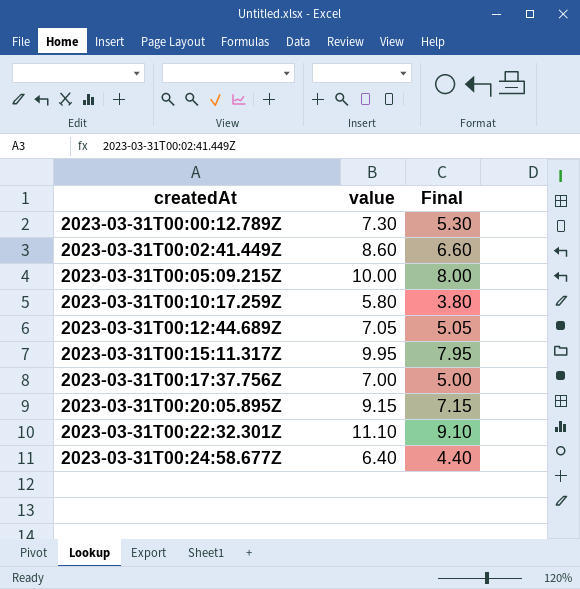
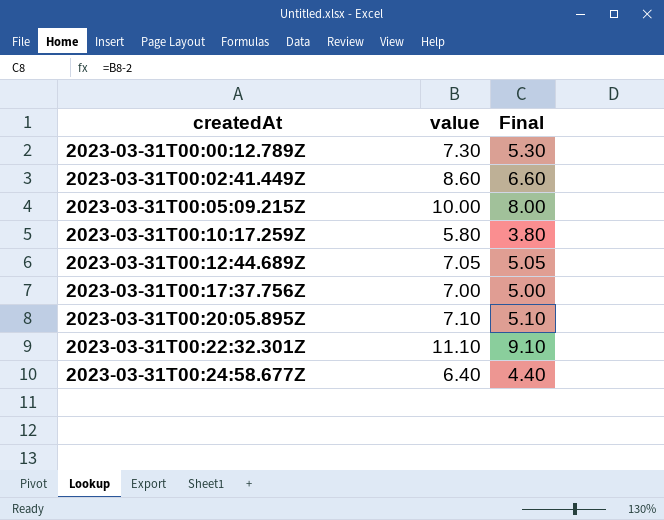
row 2023-03-31T00:15:11.317Z: 9.95 | 7.95 -> none
2023-03-31T00:20:05.895Z | value: 9.15 -> 7.10
2023-03-31T00:20:05.895Z | Final: 7.15 -> 5.10

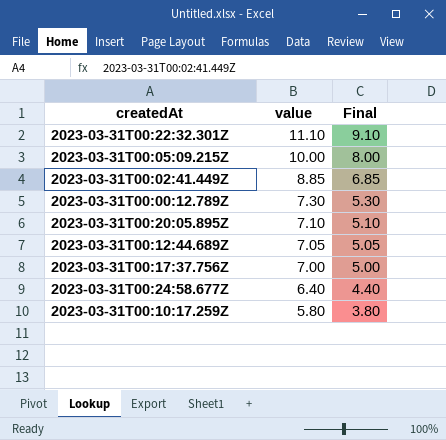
row order: createdAt ascending -> value descending
2023-03-31T00:02:41.449Z | value: 8.60 -> 8.85
2023-03-31T00:02:41.449Z | Final: 6.60 -> 6.85

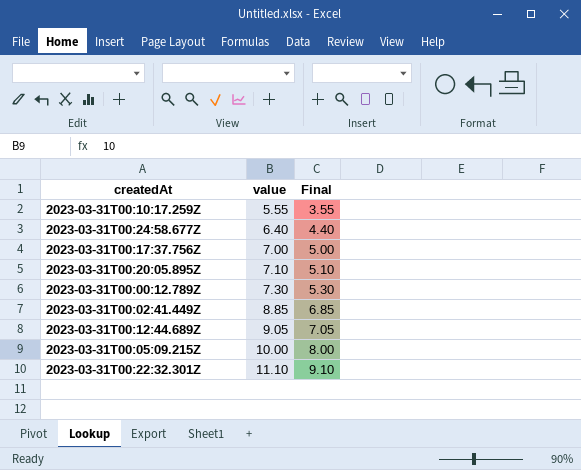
row order: value descending -> value ascending
2023-03-31T00:10:17.259Z | value: 5.80 -> 5.55
2023-03-31T00:10:17.259Z | Final: 3.80 -> 3.55
2023-03-31T00:12:44.689Z | value: 7.05 -> 9.05
2023-03-31T00:12:44.689Z | Final: 5.05 -> 7.05

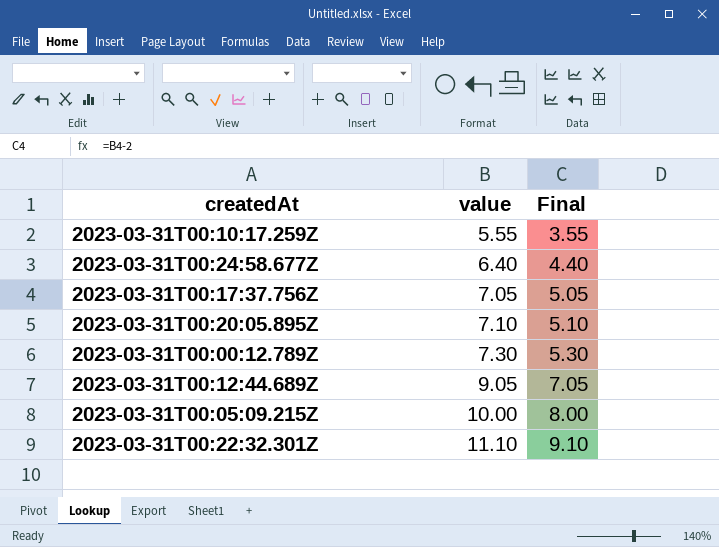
row 2023-03-31T00:02:41.449Z: 8.85 | 6.85 -> none
2023-03-31T00:17:37.756Z | value: 7.00 -> 7.05
2023-03-31T00:17:37.756Z | Final: 5.00 -> 5.05

